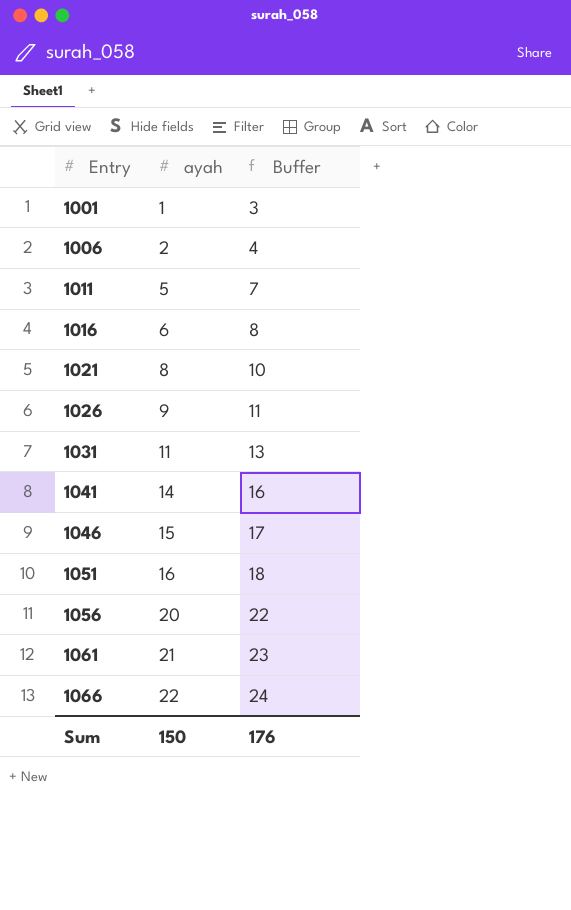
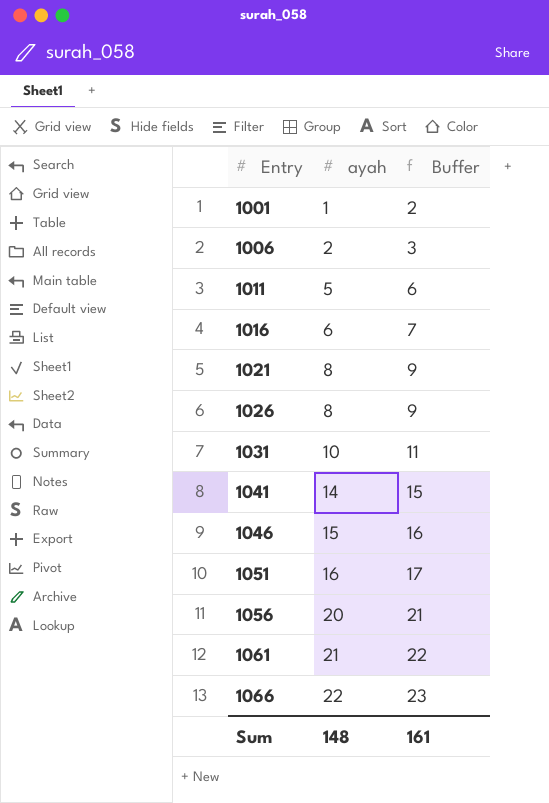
column Buffer | formula: [ayah] + 2 -> [ayah] + 1
1026 | ayah: 9 -> 8
1031 | ayah: 11 -> 10
Sum | ayah: 150 -> 148
Sum | Buffer: 176 -> 161

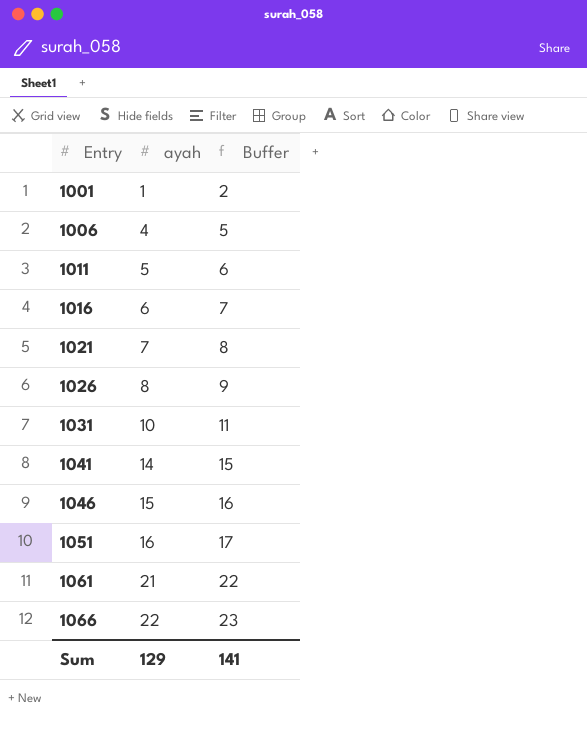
row 1056: 20 | 21 -> none
1006 | ayah: 2 -> 4
1006 | Buffer: 3 -> 5
1021 | ayah: 8 -> 7
1021 | Buffer: 9 -> 8
Sum | ayah: 148 -> 129
Sum | Buffer: 161 -> 141

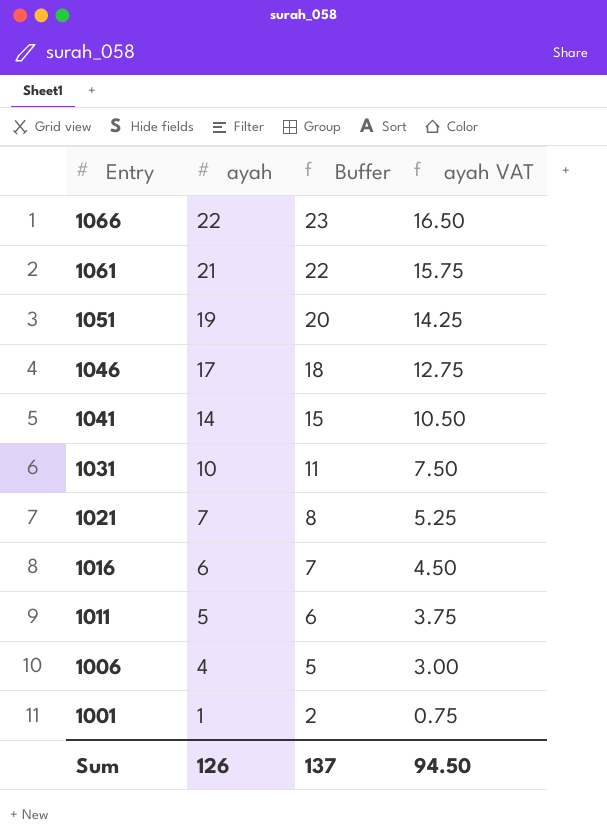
row order: Entry ascending -> Entry descending
column ayah VAT | formula: none -> [ayah] * 0.75
row 1026: 8 | 9 -> none
1051 | ayah: 16 -> 19
1051 | Buffer: 17 -> 20
1046 | ayah: 15 -> 17
1046 | Buffer: 16 -> 18
Sum | ayah: 129 -> 126
Sum | Buffer: 141 -> 137

